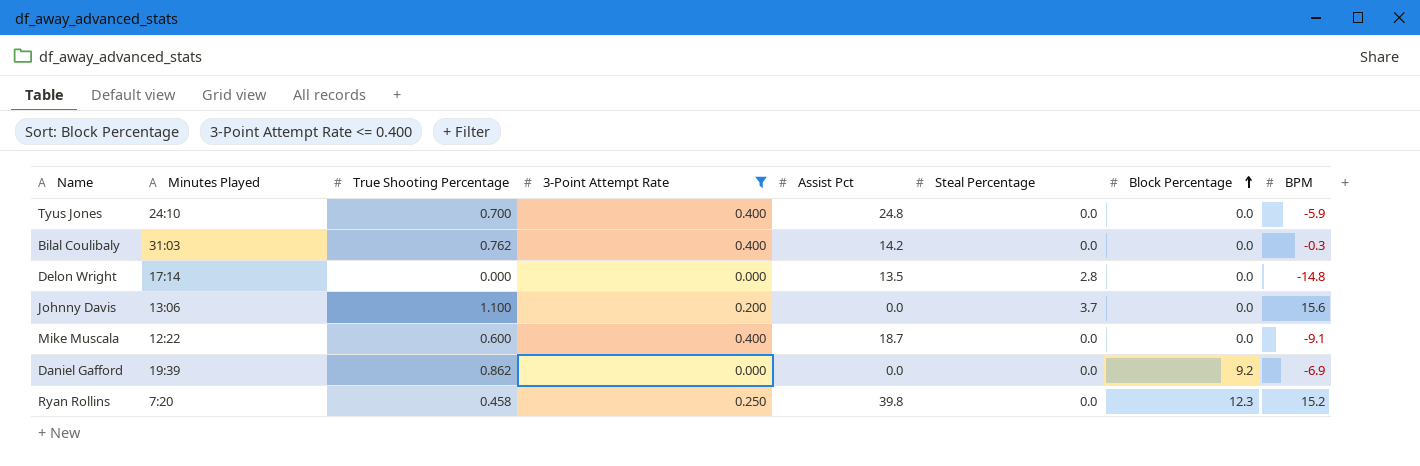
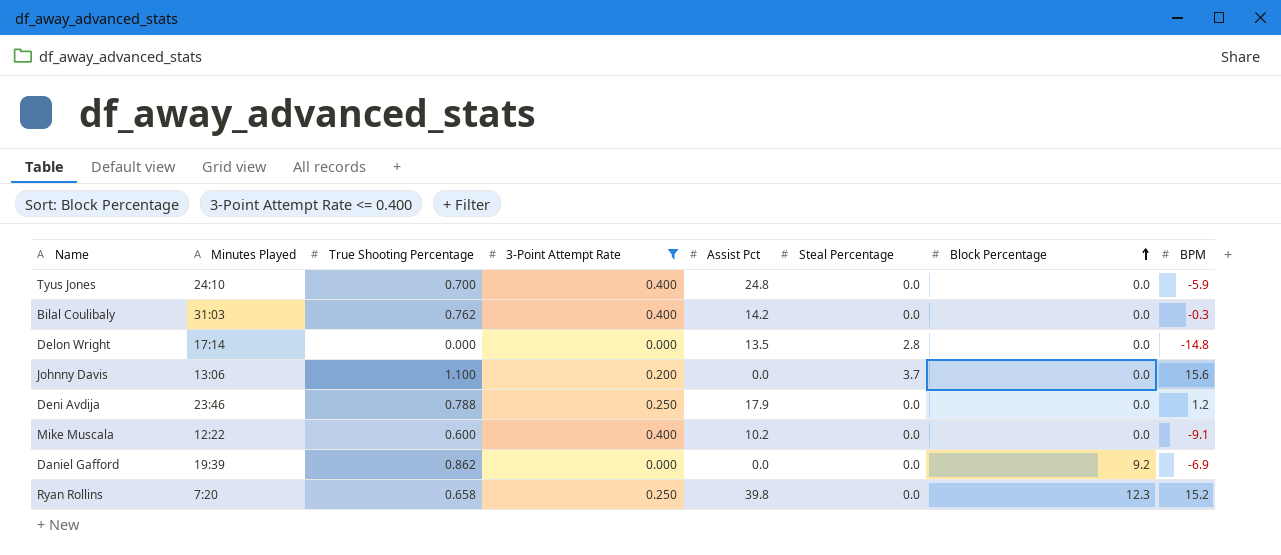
row Deni Avdija: none -> 23:46 | 0.788 | 0.250 | 17.9 | 0.0 | 0.0 | 1.2
Mike Muscala | Assist Pct: 18.7 -> 10.2
Ryan Rollins | True Shooting Percentage: 0.458 -> 0.658

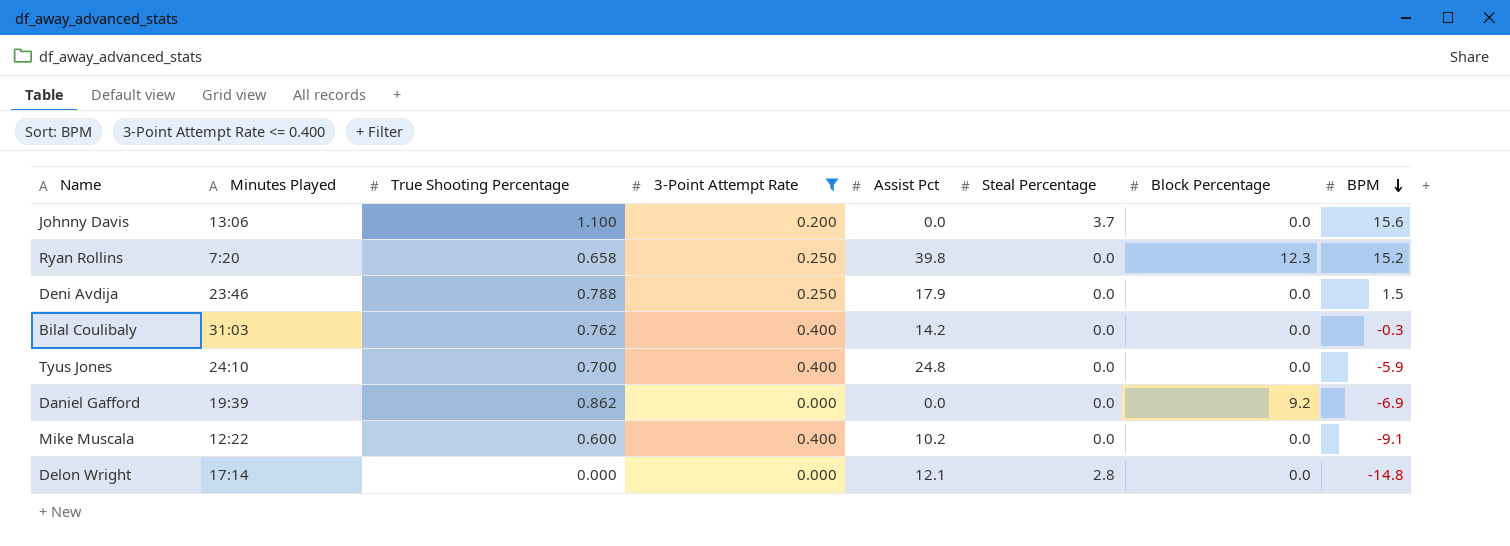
row order: Block Percentage ascending -> BPM descending
Deni Avdija | BPM: 1.2 -> 1.5
Delon Wright | Assist Pct: 13.5 -> 12.1

